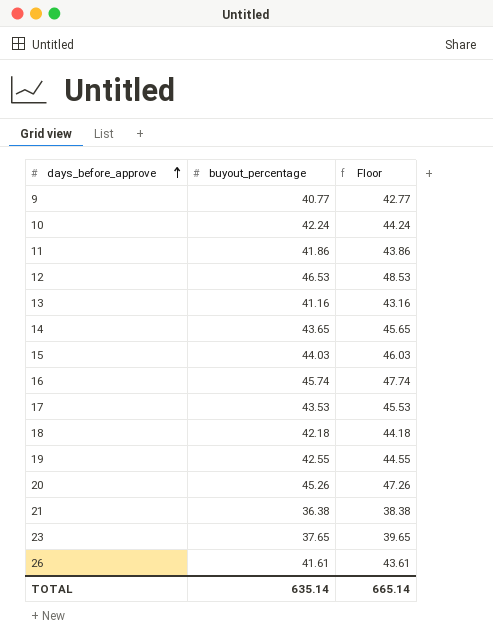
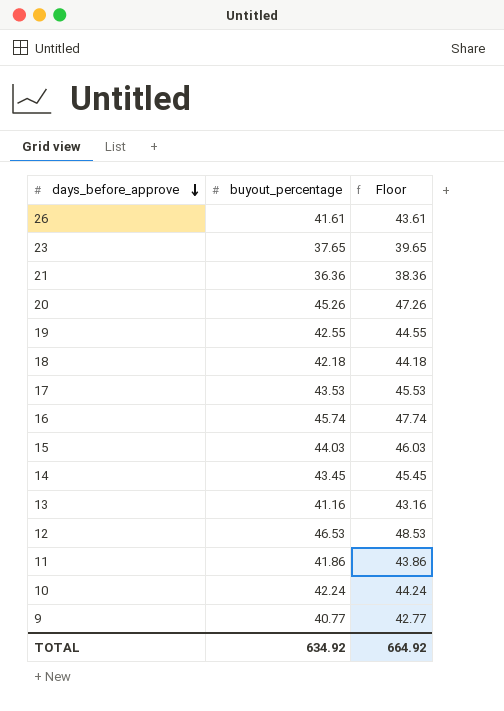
row order: days_before_approve ascending -> days_before_approve descending
21 | buyout_percentage: 36.38 -> 36.36
21 | Floor: 38.38 -> 38.36
14 | buyout_percentage: 43.65 -> 43.45
14 | Floor: 45.65 -> 45.45
TOTAL | buyout_percentage: 635.14 -> 634.92
TOTAL | Floor: 665.14 -> 664.92

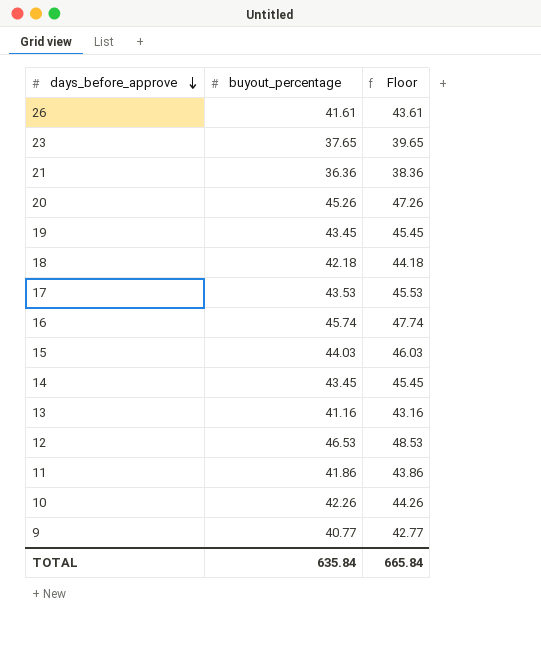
19 | buyout_percentage: 42.55 -> 43.45
19 | Floor: 44.55 -> 45.45
10 | buyout_percentage: 42.24 -> 42.26
10 | Floor: 44.24 -> 44.26
TOTAL | buyout_percentage: 634.92 -> 635.84
TOTAL | Floor: 664.92 -> 665.84

